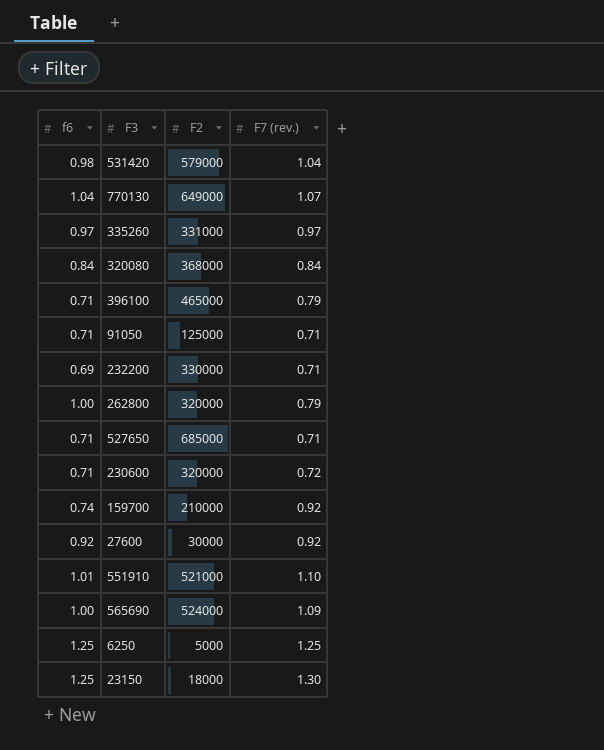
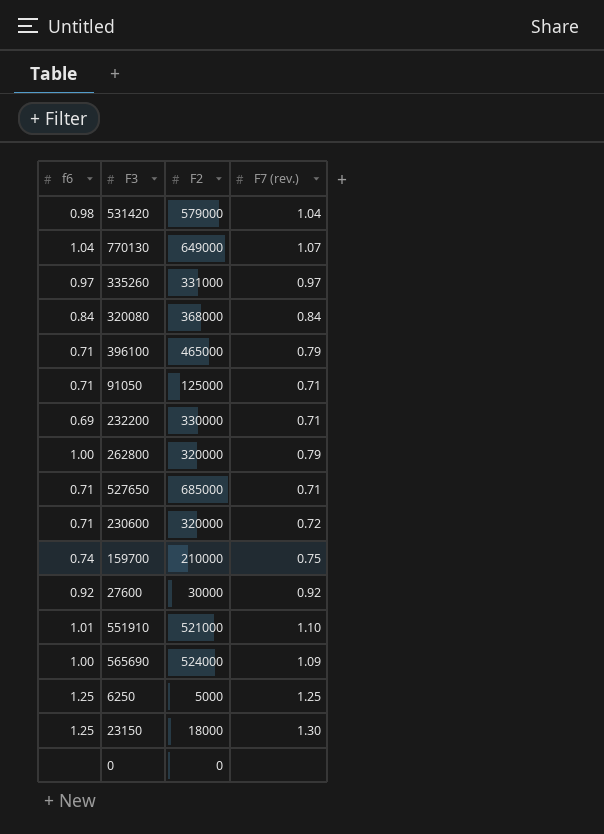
159700 | F7 (rev.): 0.92 -> 0.75
row 0: none -> none | 0 | none

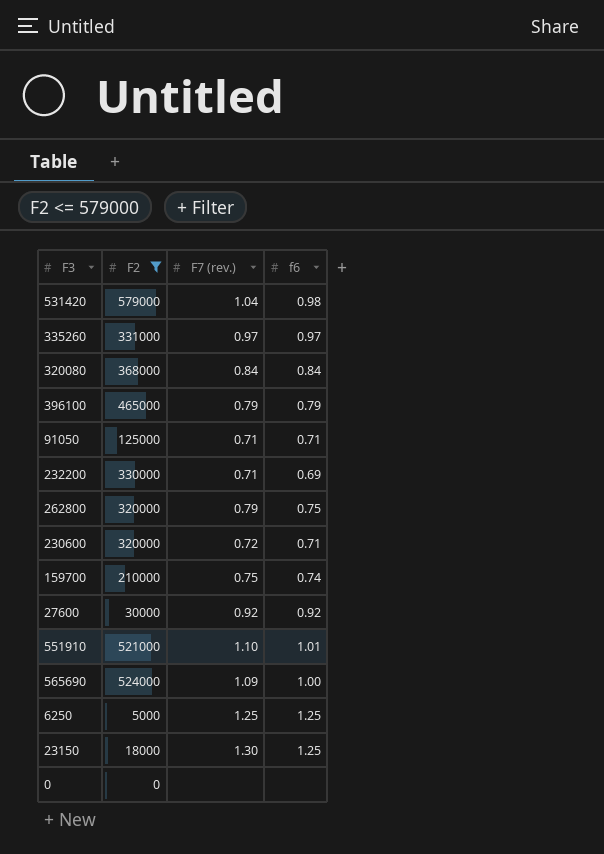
filter: none -> F2 <= 579000
column f6 | position: 1 -> 4
396100 | f6: 0.71 -> 0.79
262800 | f6: 1.00 -> 0.75

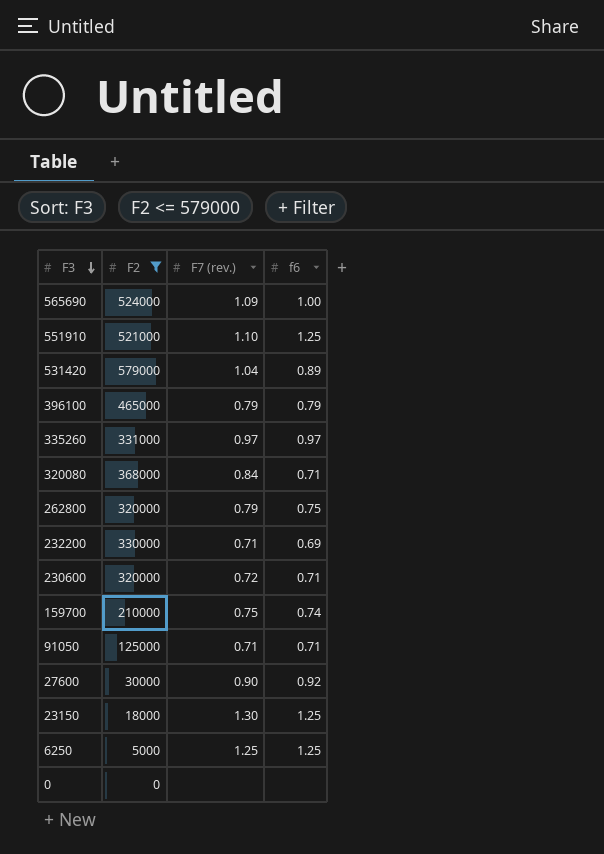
row order: none -> F3 descending
551910 | f6: 1.01 -> 1.25
531420 | f6: 0.98 -> 0.89
320080 | f6: 0.84 -> 0.71
27600 | F7 (rev.): 0.92 -> 0.90

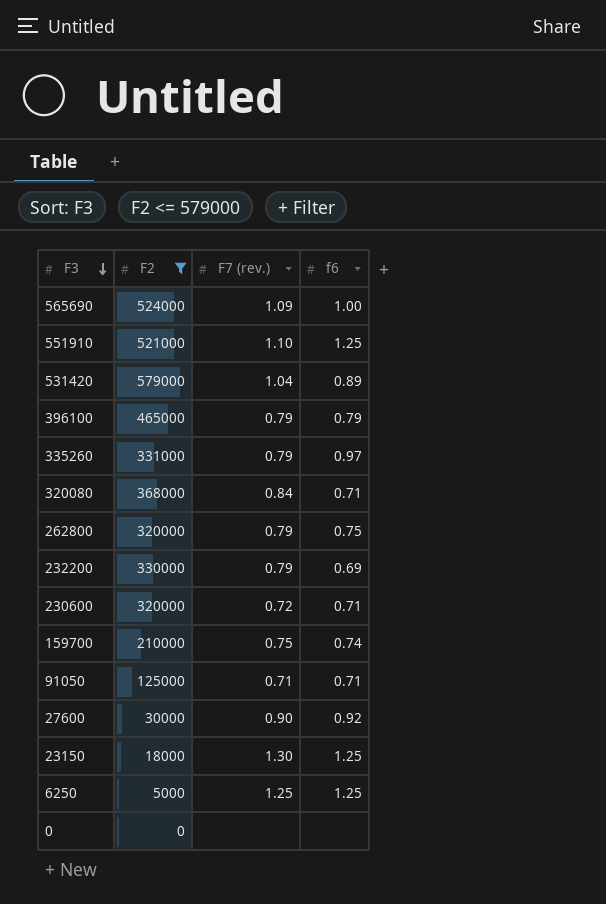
335260 | F7 (rev.): 0.97 -> 0.79
232200 | F7 (rev.): 0.71 -> 0.79

